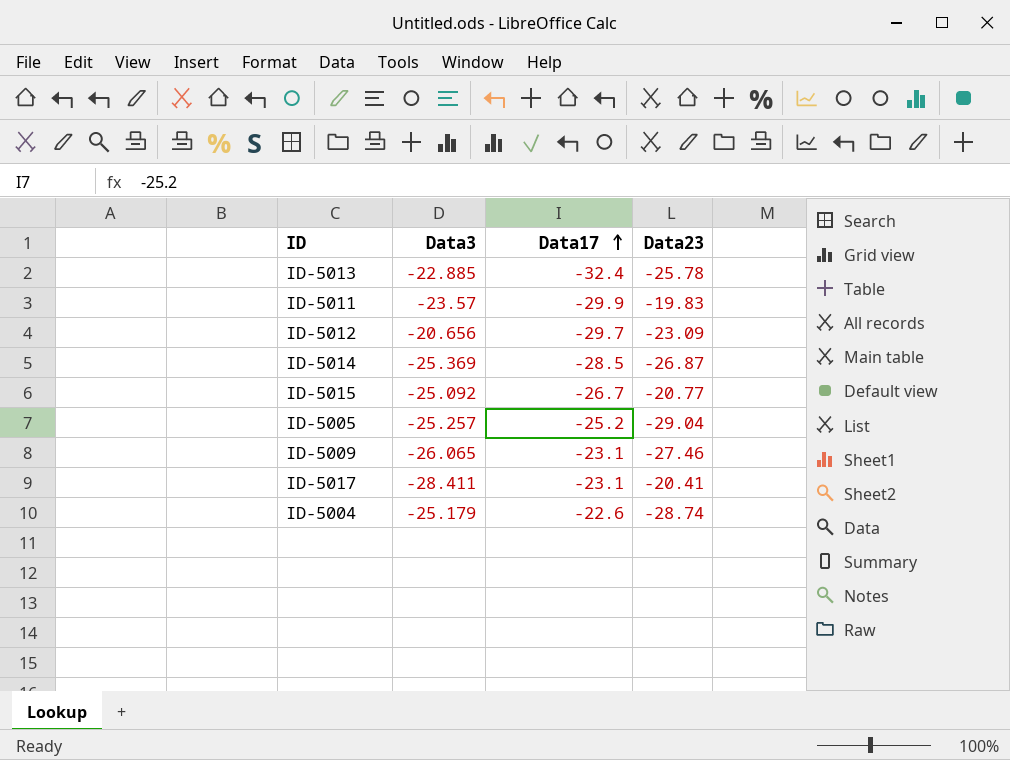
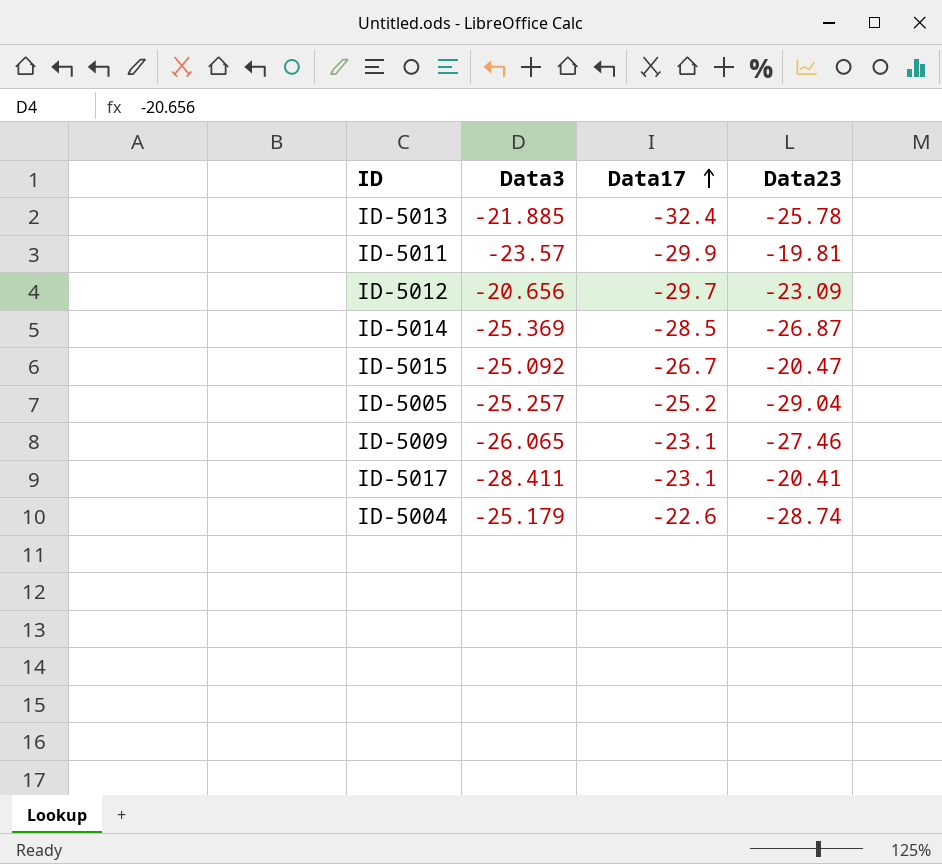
ID-5013 | Data3: -22.885 -> -21.885
ID-5011 | Data23: -19.83 -> -19.81
ID-5015 | Data23: -20.77 -> -20.47

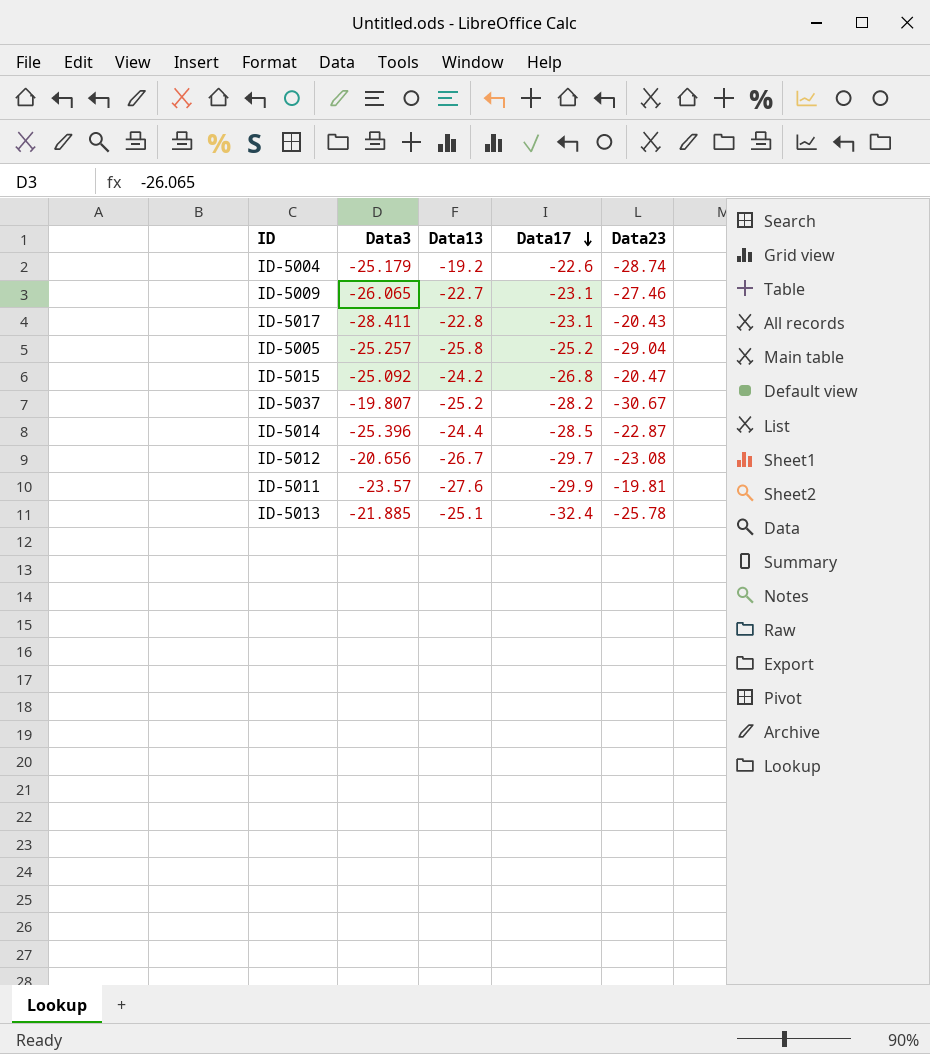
row order: Data17 ascending -> Data17 descending
column Data13 | position: none -> 3
ID-5017 | Data23: -20.41 -> -20.43
ID-5015 | Data17: -26.7 -> -26.8
row ID-5037: none -> -19.807 | -25.2 | -28.2 | -30.67
ID-5014 | Data3: -25.369 -> -25.396
ID-5014 | Data23: -26.87 -> -22.87
ID-5012 | Data23: -23.09 -> -23.08

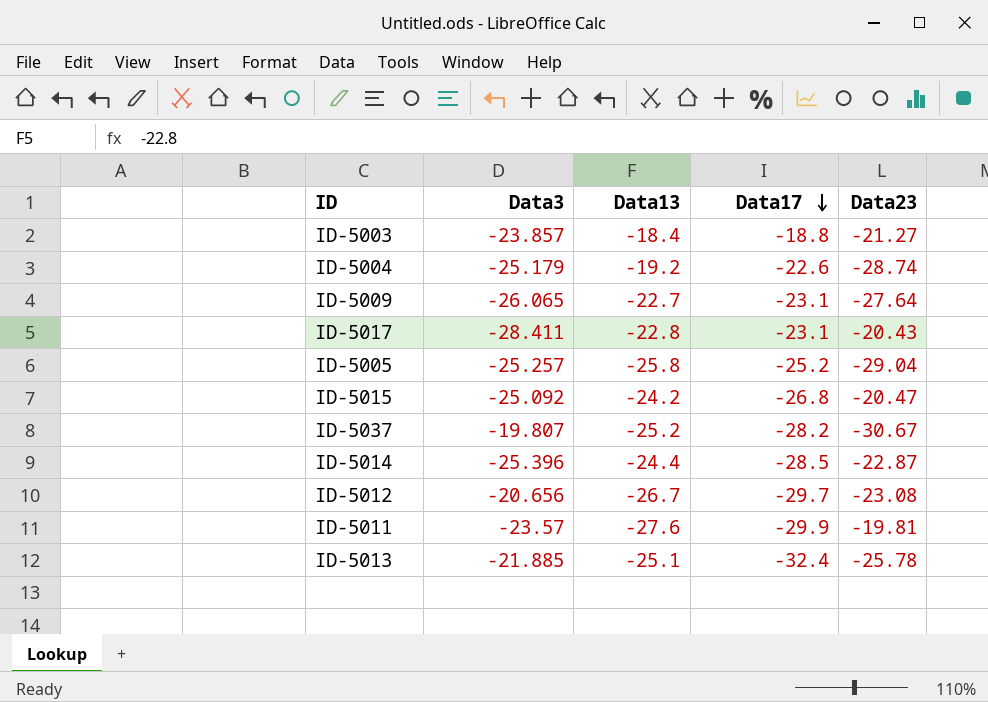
row ID-5003: none -> -23.857 | -18.4 | -18.8 | -21.27
ID-5009 | Data23: -27.46 -> -27.64

